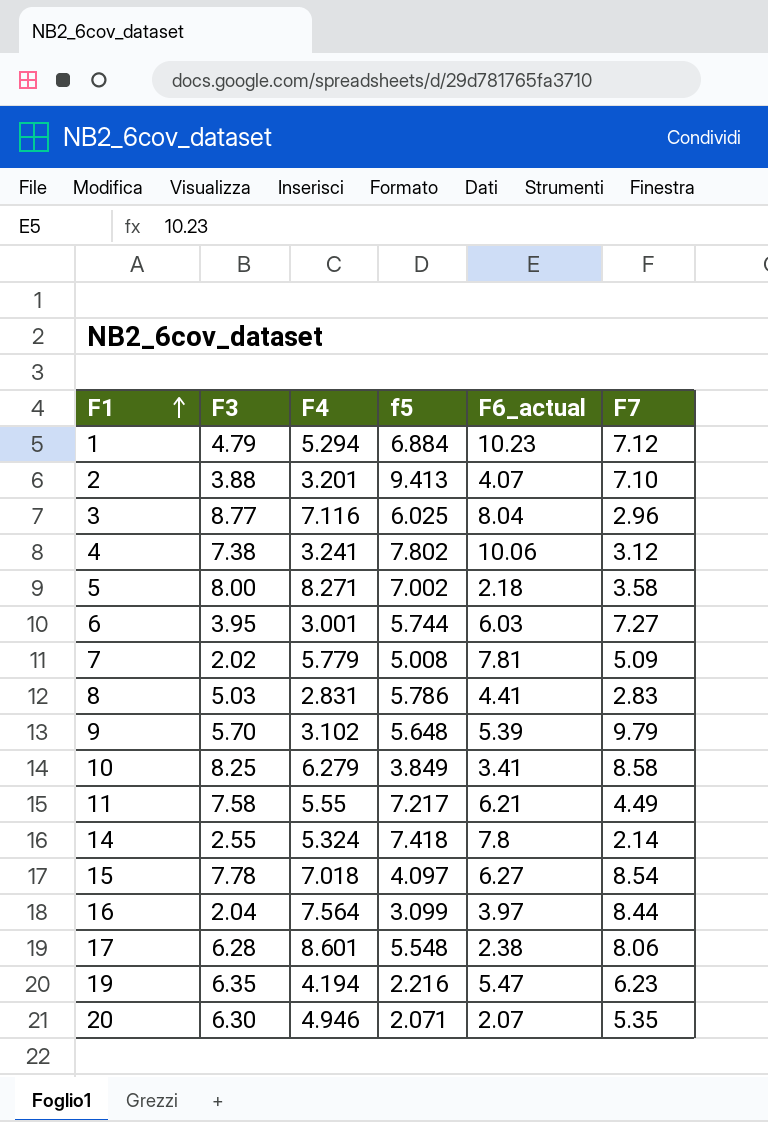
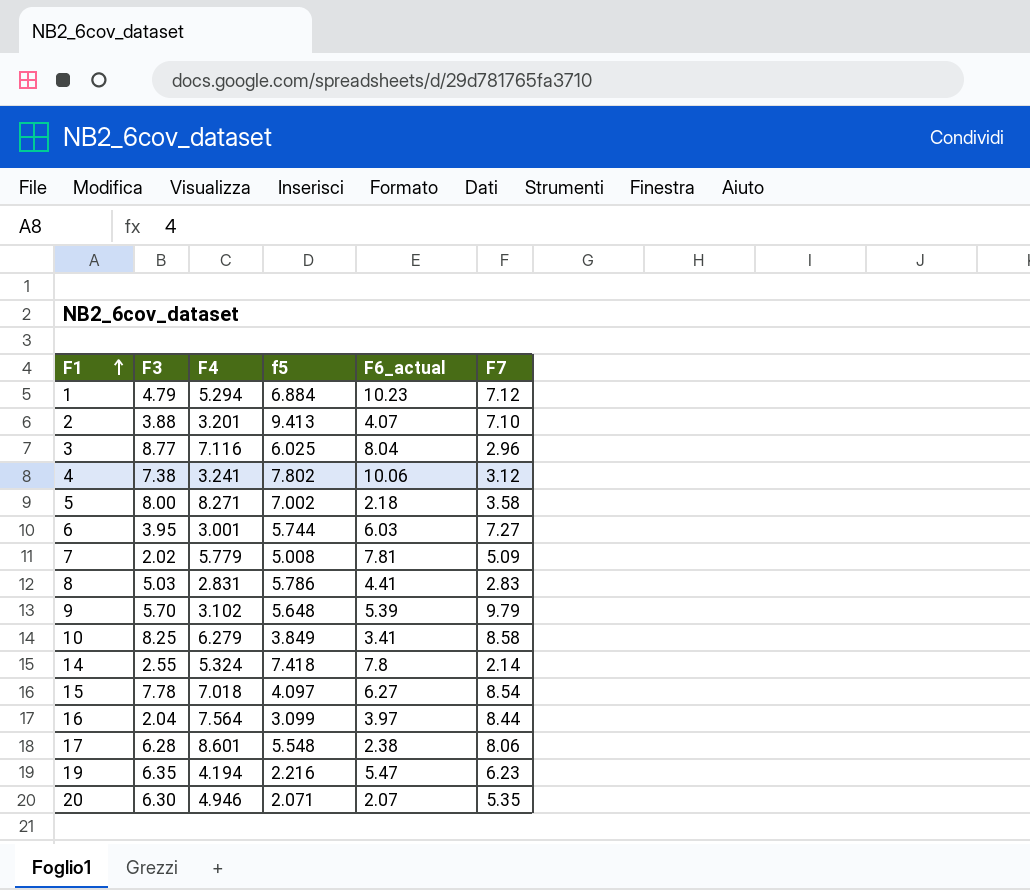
row 11: 7.58 | 5.55 | 7.217 | 6.21 | 4.49 -> none

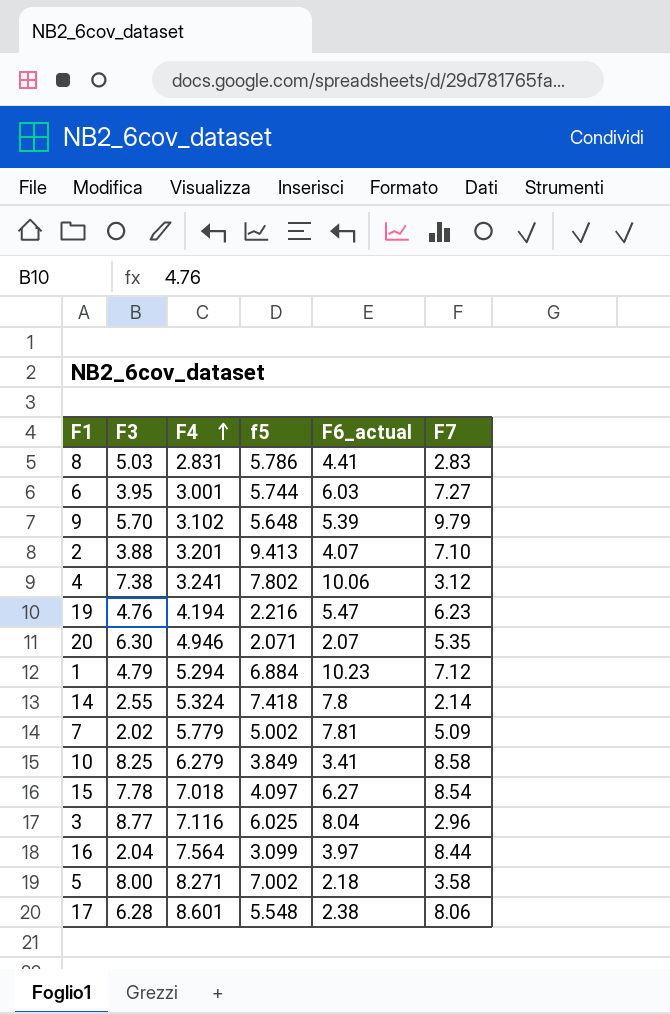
row order: F1 ascending -> F4 ascending
19 | F3: 6.35 -> 4.76
7 | f5: 5.008 -> 5.002

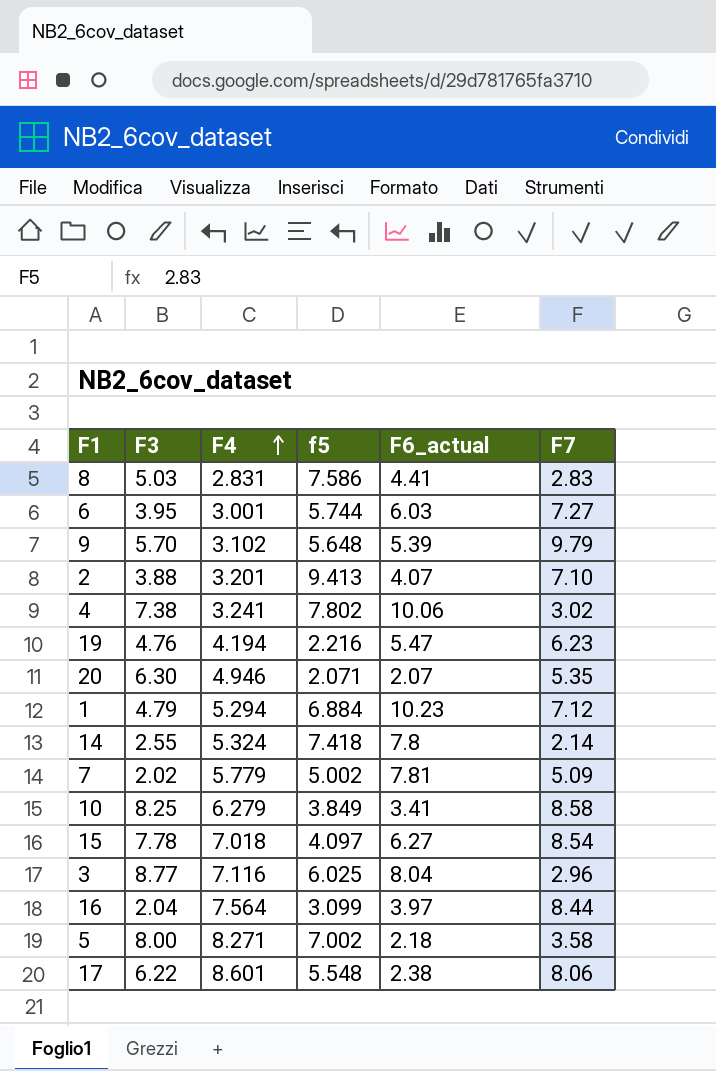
8 | f5: 5.786 -> 7.586
4 | F7: 3.12 -> 3.02
17 | F3: 6.28 -> 6.22

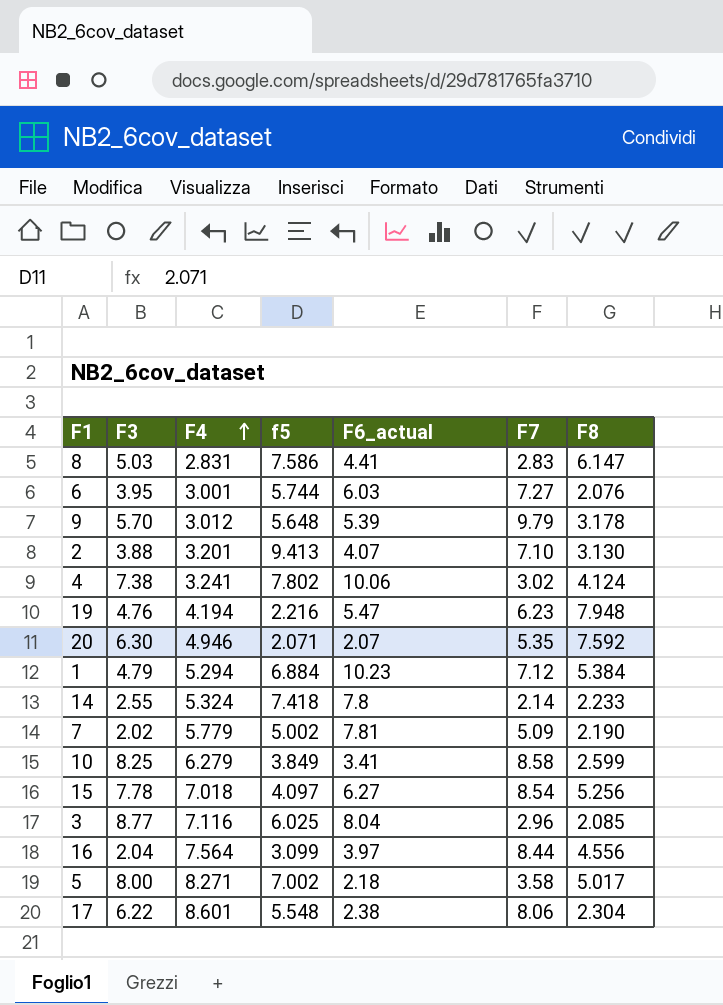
column F8 | position: none -> 7
9 | F4: 3.102 -> 3.012

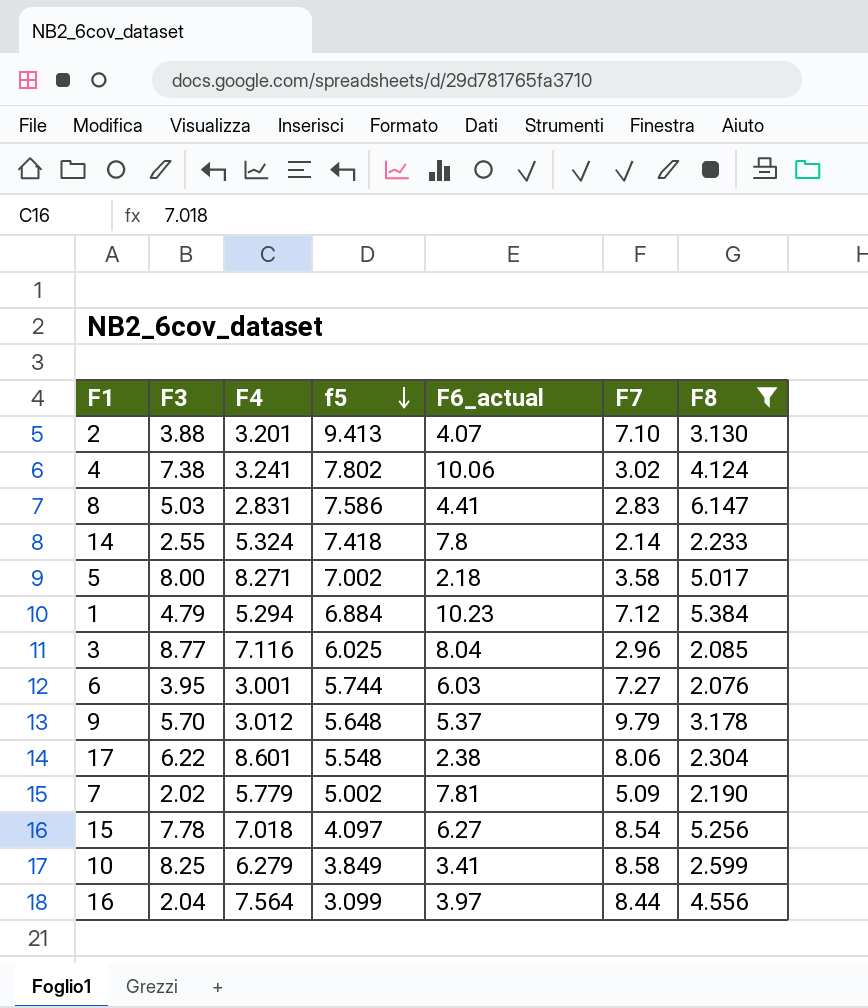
filter: none -> F8 <= 6.147
row order: F4 ascending -> f5 descending
9 | F6_actual: 5.39 -> 5.37

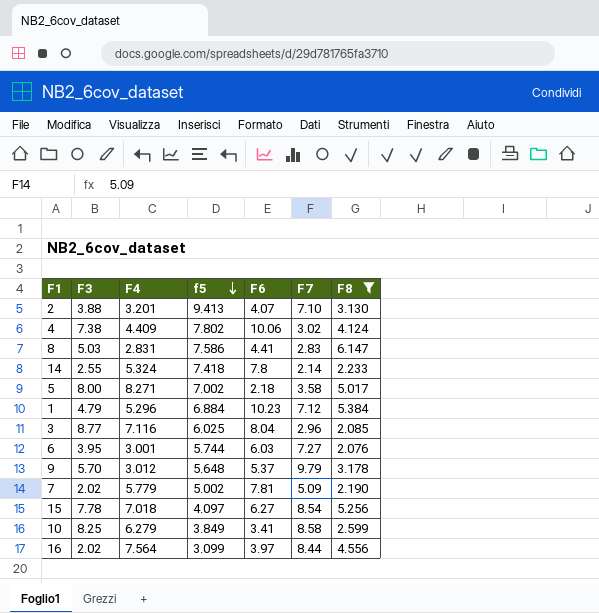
column name: F6_actual -> F6
row 17: 6.22 | 8.601 | 5.548 | 2.38 | 8.06 | 2.304 -> none
4 | F4: 3.241 -> 4.409
1 | F4: 5.294 -> 5.296
16 | F3: 2.04 -> 2.02

